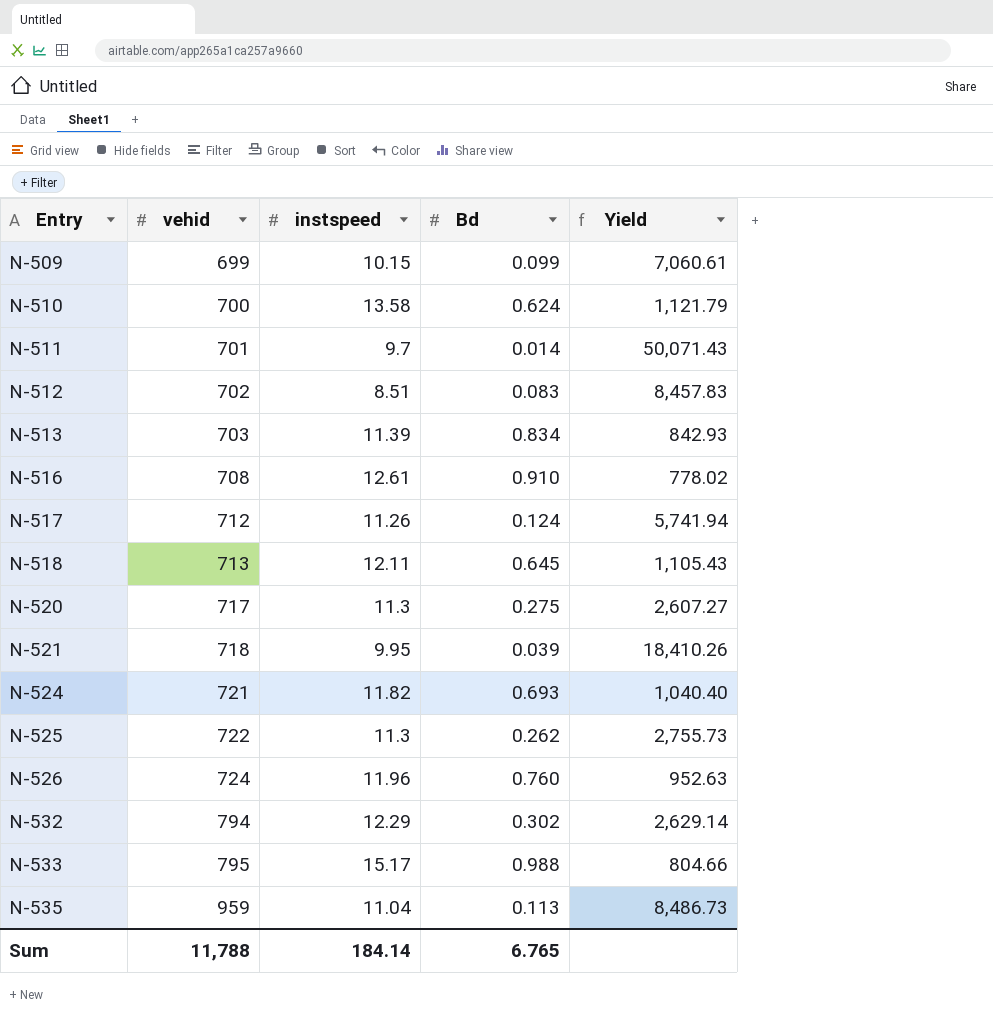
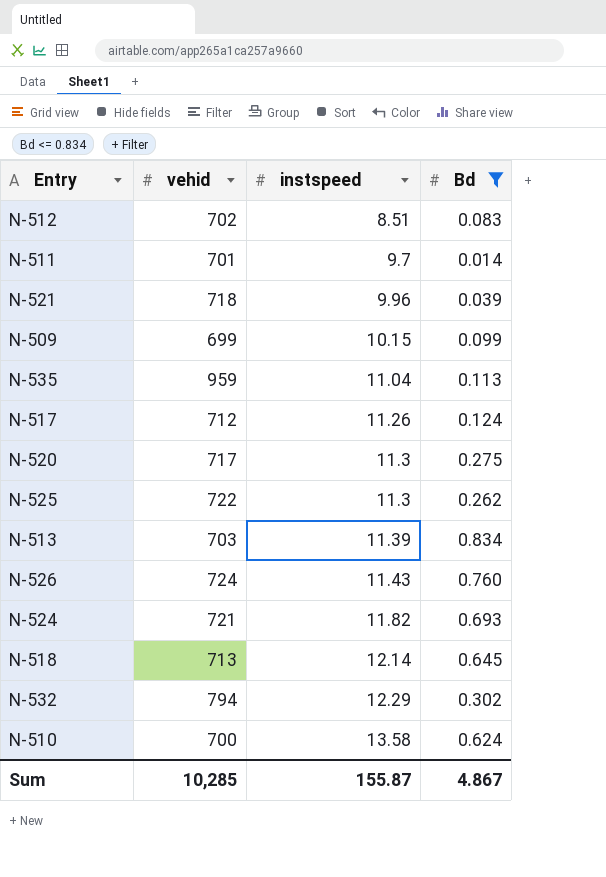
filter: none -> Bd <= 0.834
row order: Entry ascending -> instspeed ascending
column Yield | formula: [vehid] / [Bd] -> none
N-521 | instspeed: 9.95 -> 9.96
N-526 | instspeed: 11.96 -> 11.43
N-518 | instspeed: 12.11 -> 12.14
Sum | vehid: 11,788 -> 10,285
Sum | instspeed: 184.14 -> 155.87
Sum | Bd: 6.765 -> 4.867

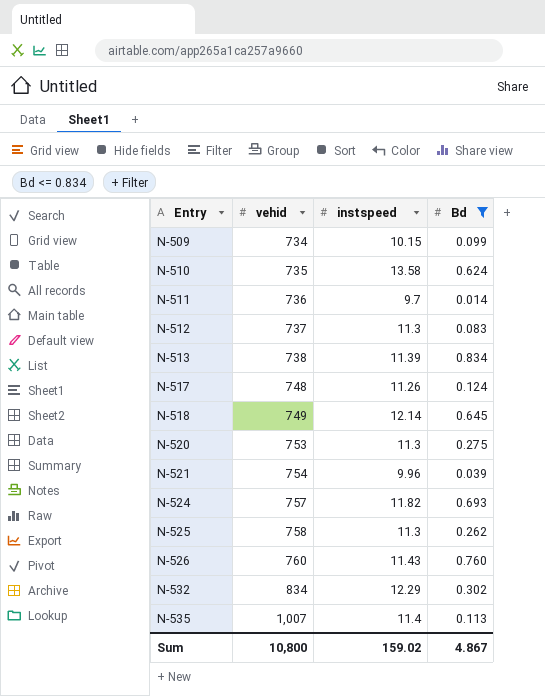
row order: instspeed ascending -> Entry ascending
N-509 | vehid: 699 -> 734
N-510 | vehid: 700 -> 735
N-511 | vehid: 701 -> 736
N-512 | vehid: 702 -> 737
N-512 | instspeed: 8.51 -> 11.3
N-513 | vehid: 703 -> 738
N-517 | vehid: 712 -> 748
N-518 | vehid: 713 -> 749
N-520 | vehid: 717 -> 753
N-521 | vehid: 718 -> 754
N-524 | vehid: 721 -> 757
N-525 | vehid: 722 -> 758
N-526 | vehid: 724 -> 760
N-532 | vehid: 794 -> 834
N-535 | vehid: 959 -> 1,007
N-535 | instspeed: 11.04 -> 11.4
Sum | vehid: 10,285 -> 10,800
Sum | instspeed: 155.87 -> 159.02

